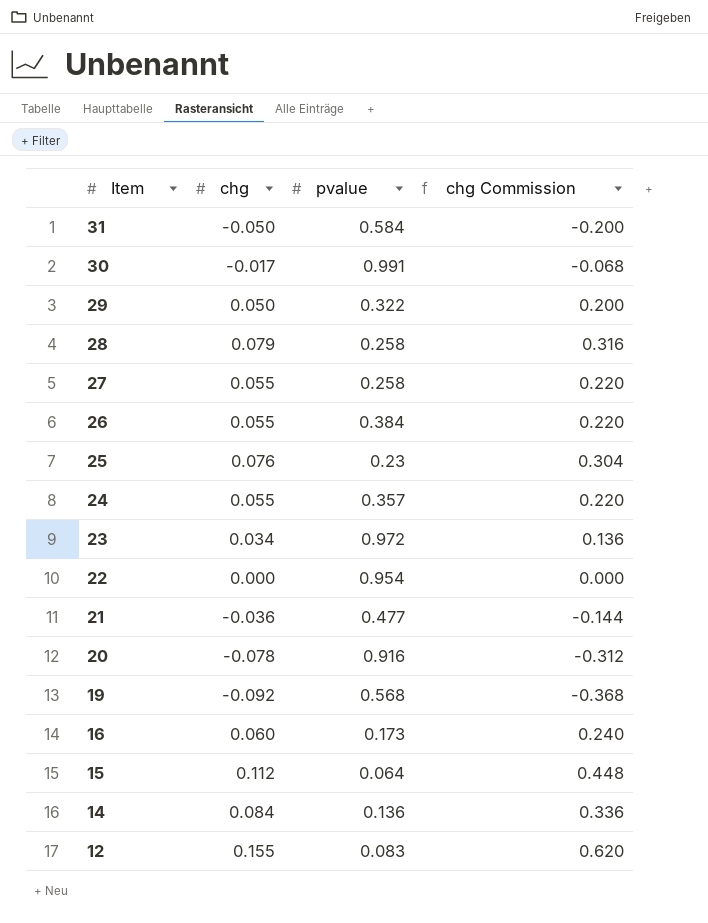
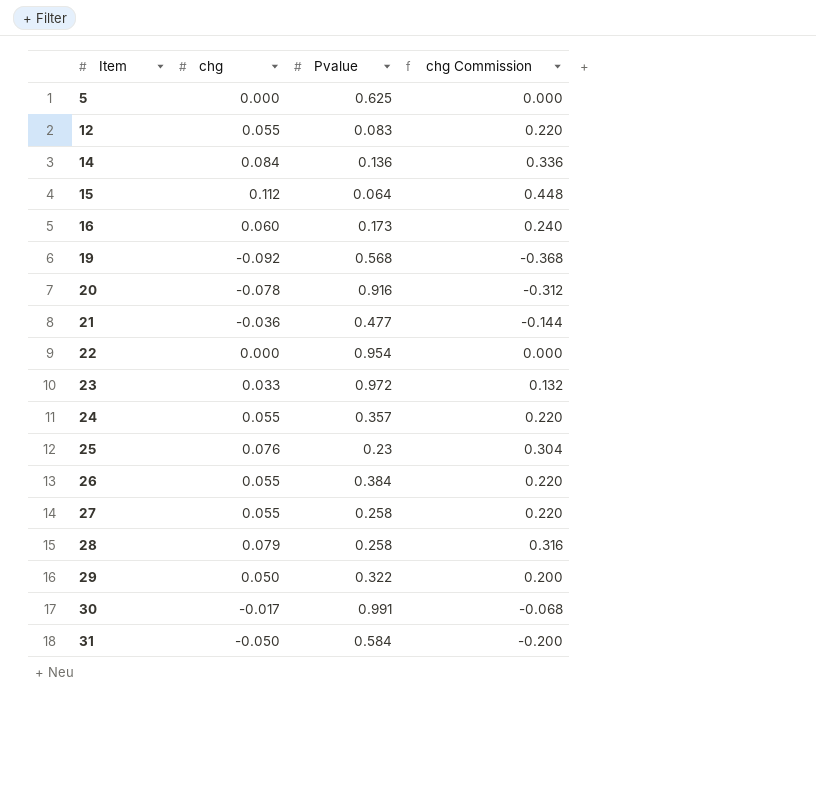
row order: Item descending -> Item ascending
column name: pvalue -> Pvalue
row 5: none -> 0.000 | 0.625 | 0.000
12 | chg: 0.155 -> 0.055
12 | chg Commission: 0.620 -> 0.220
23 | chg: 0.034 -> 0.033
23 | chg Commission: 0.136 -> 0.132

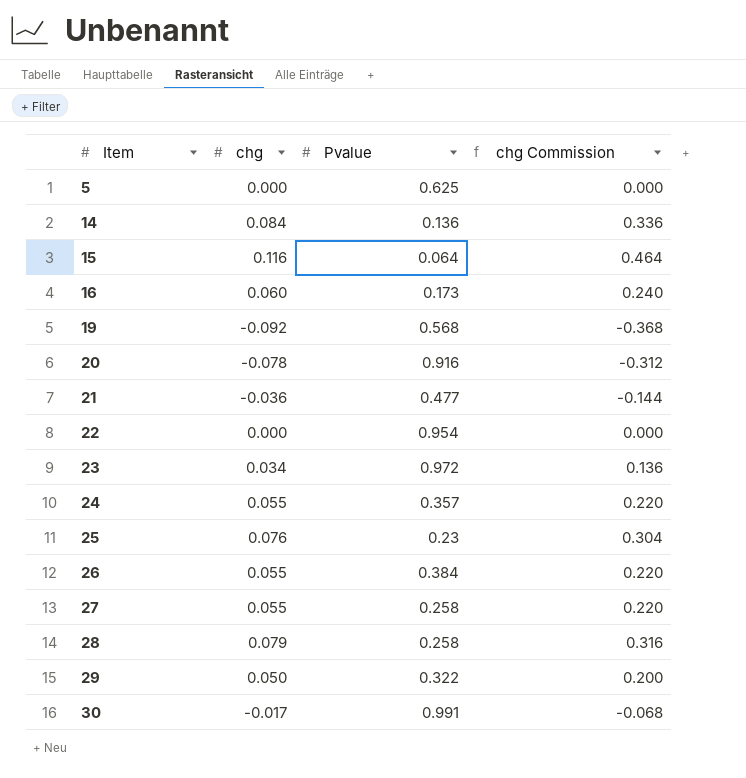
row 12: 0.055 | 0.083 | 0.220 -> none
row 31: -0.050 | 0.584 | -0.200 -> none
15 | chg: 0.112 -> 0.116
15 | chg Commission: 0.448 -> 0.464
23 | chg: 0.033 -> 0.034
23 | chg Commission: 0.132 -> 0.136

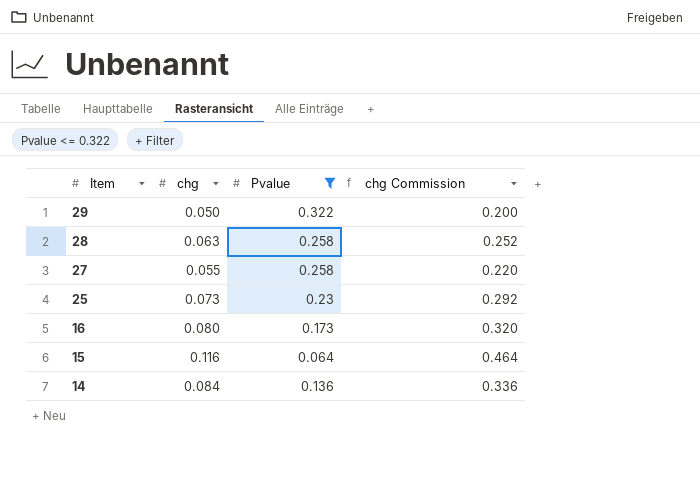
filter: none -> Pvalue <= 0.322
row order: Item ascending -> Item descending
28 | chg: 0.079 -> 0.063
28 | chg Commission: 0.316 -> 0.252
25 | chg: 0.076 -> 0.073
25 | chg Commission: 0.304 -> 0.292
16 | chg: 0.060 -> 0.080
16 | chg Commission: 0.240 -> 0.320

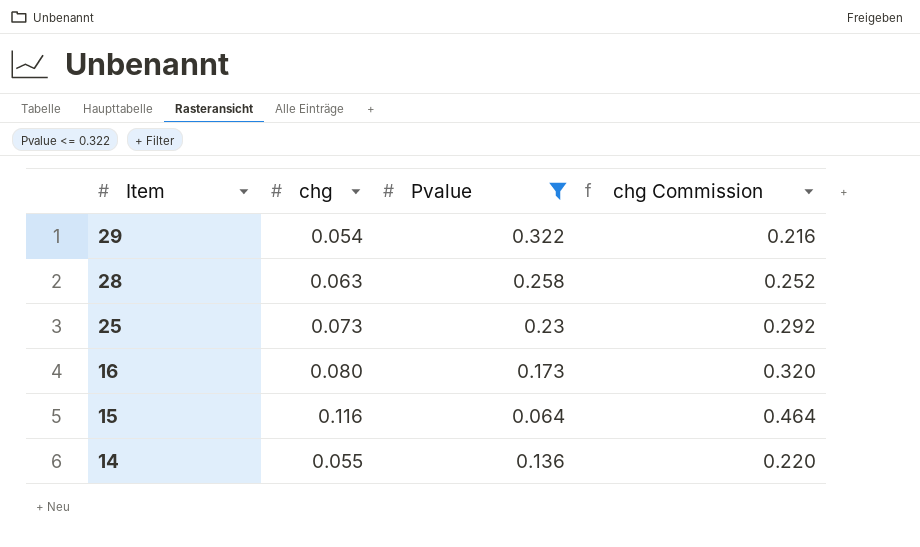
row 27: 0.055 | 0.258 | 0.220 -> none
29 | chg: 0.050 -> 0.054
29 | chg Commission: 0.200 -> 0.216
14 | chg: 0.084 -> 0.055
14 | chg Commission: 0.336 -> 0.220

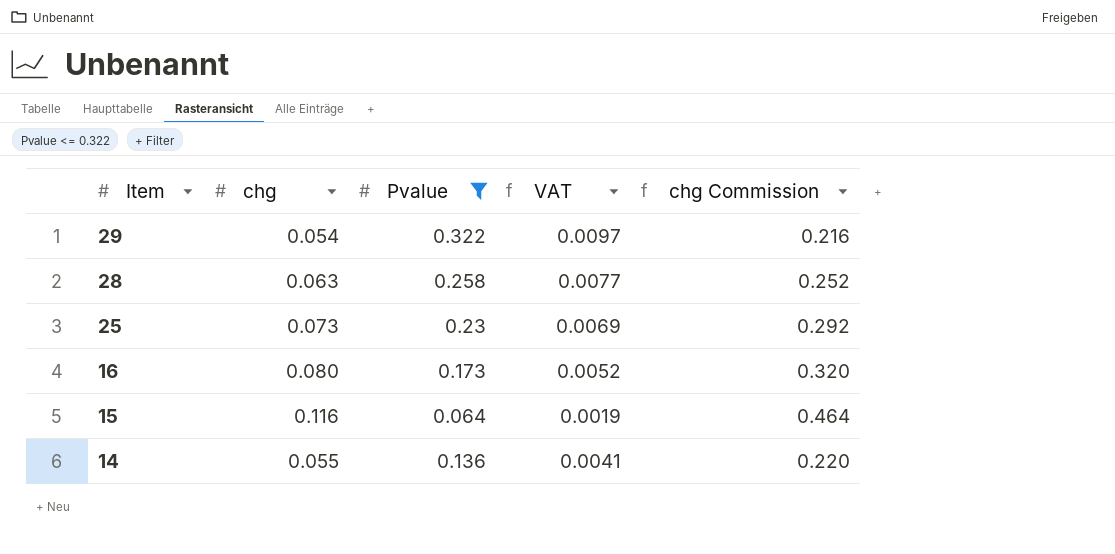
column VAT | formula: none -> [Pvalue] * 0.03

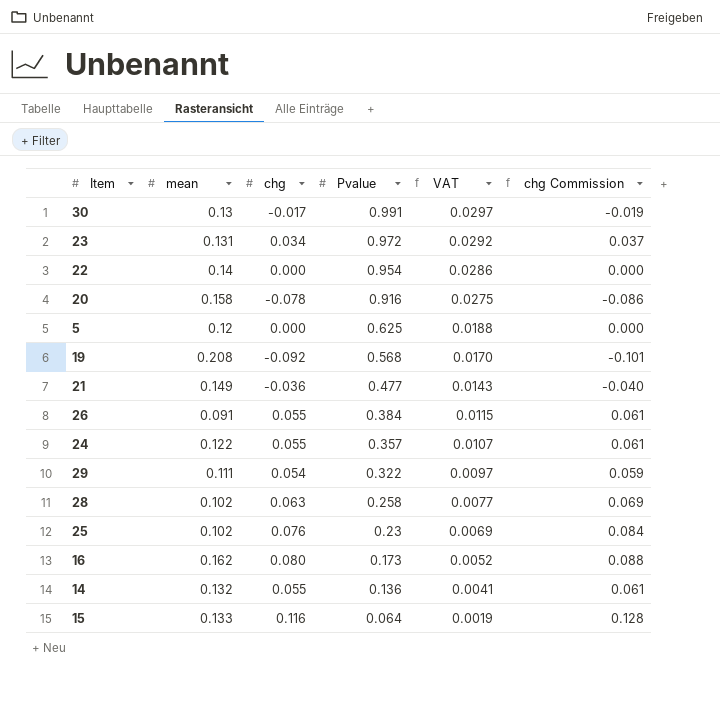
filter: Pvalue <= 0.322 -> none
row order: Item descending -> Pvalue descending
column mean | position: none -> 2
column chg Commission | formula: [chg] * 4 -> [chg] * 1.1
25 | chg: 0.073 -> 0.076

